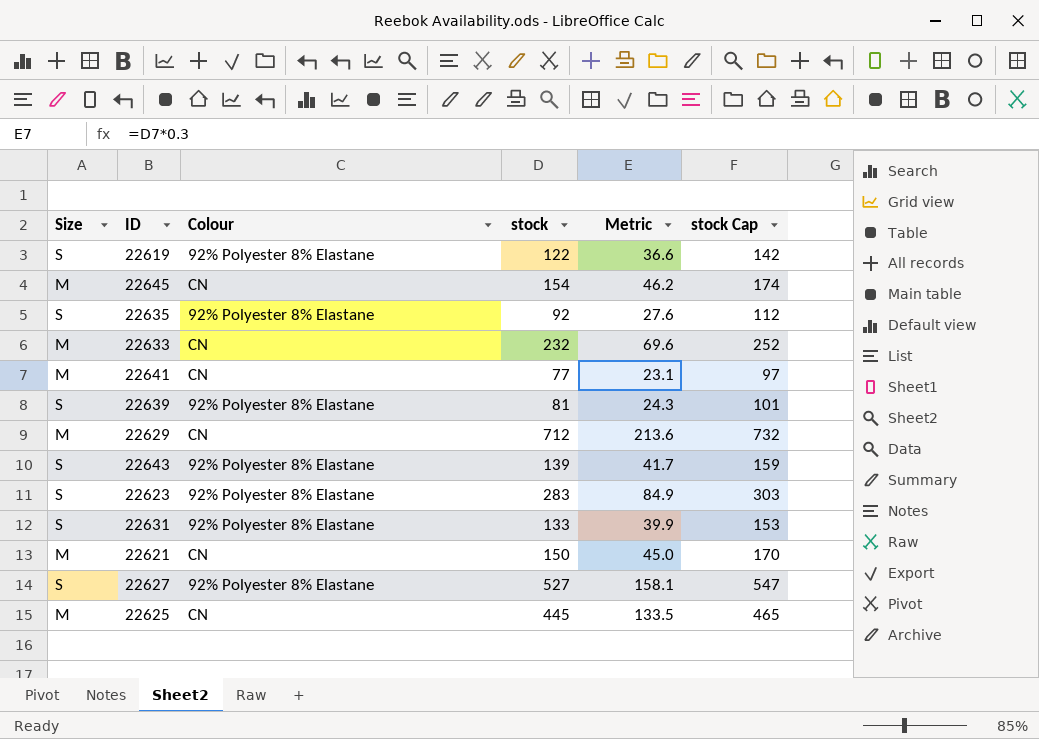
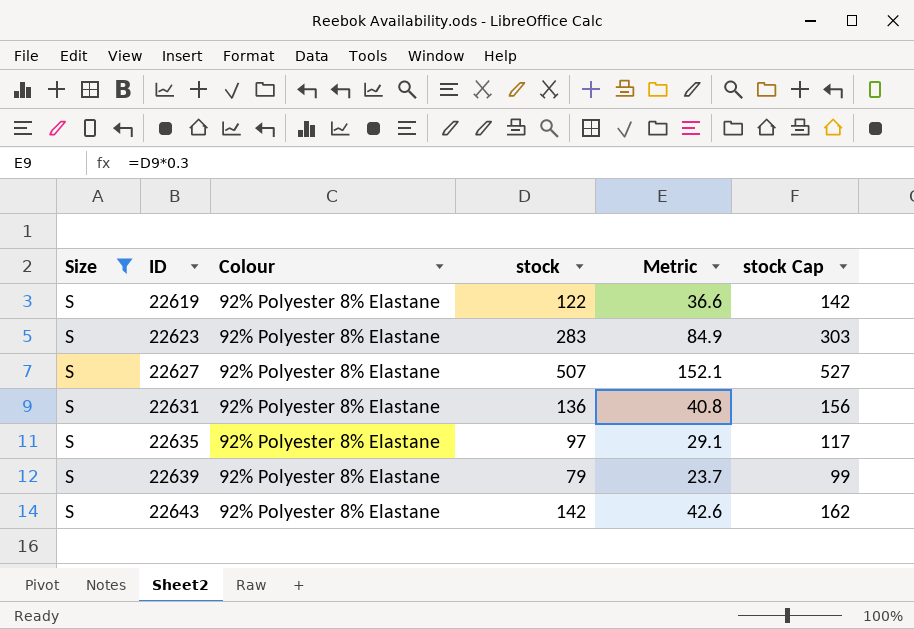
filter: none -> Size = S
row order: none -> ID ascending
22627 | stock: 527 -> 507
22627 | Metric: 158.1 -> 152.1
22627 | stock Cap: 547 -> 527
22631 | stock: 133 -> 136
22631 | Metric: 39.9 -> 40.8
22631 | stock Cap: 153 -> 156
22635 | stock: 92 -> 97
22635 | Metric: 27.6 -> 29.1
22635 | stock Cap: 112 -> 117
22639 | stock: 81 -> 79
22639 | Metric: 24.3 -> 23.7
22639 | stock Cap: 101 -> 99
22643 | stock: 139 -> 142
22643 | Metric: 41.7 -> 42.6
22643 | stock Cap: 159 -> 162

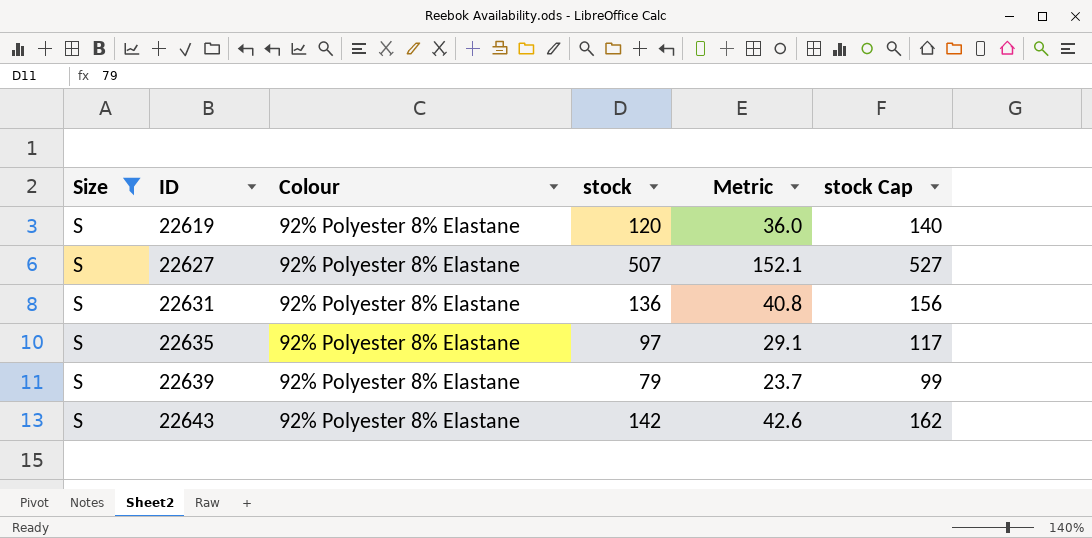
row 22623: S | 92% Polyester 8% Elastane | 283 | 84.9 | 303 -> none
22619 | stock: 122 -> 120
22619 | Metric: 36.6 -> 36.0
22619 | stock Cap: 142 -> 140

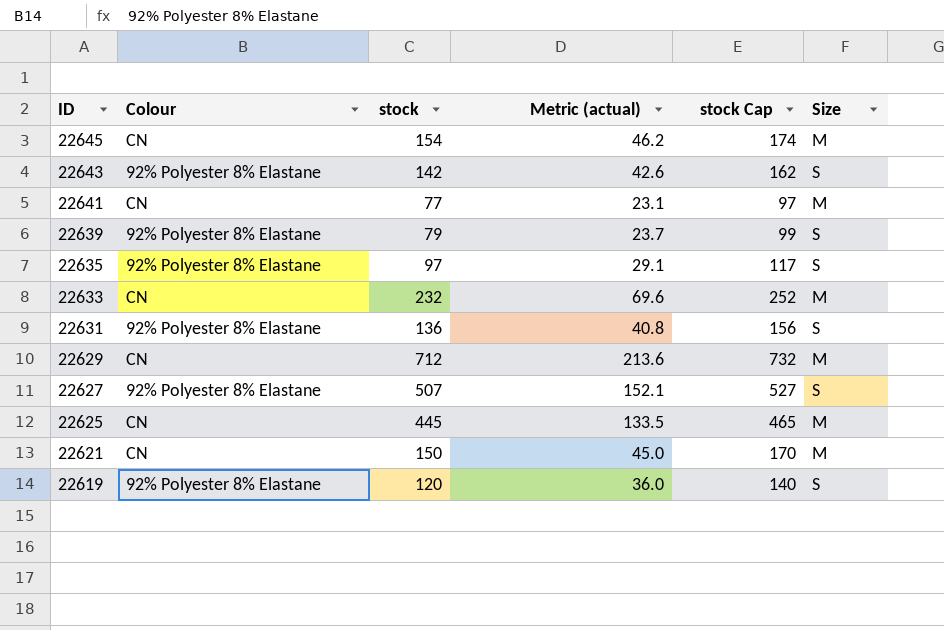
filter: Size = S -> none
row order: ID ascending -> ID descending
column name: Metric -> Metric (actual)
column Size | position: 1 -> 6

